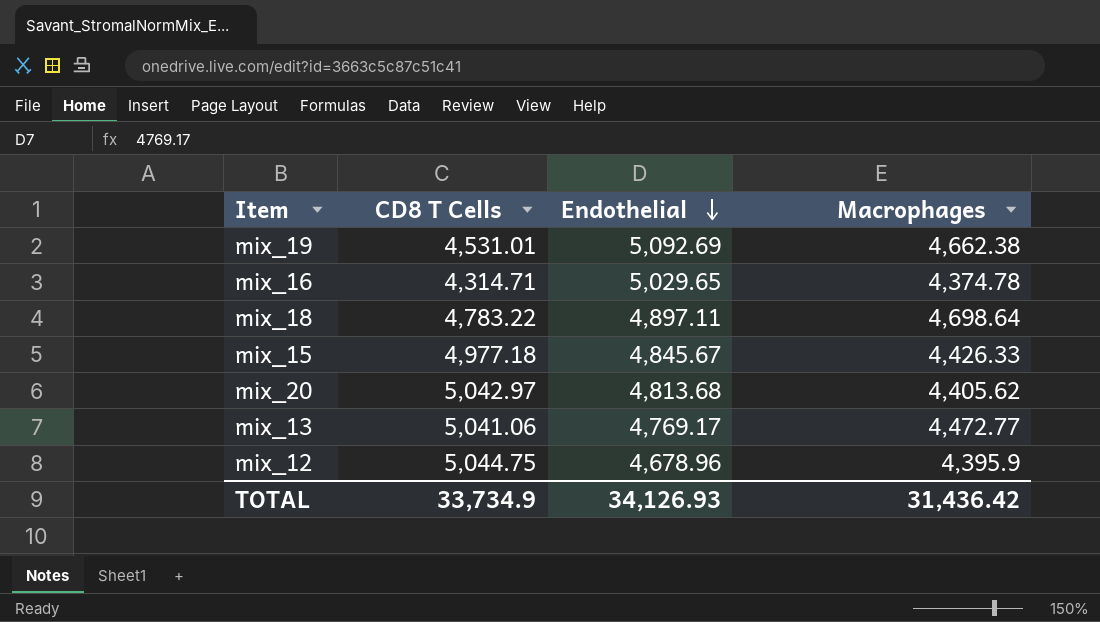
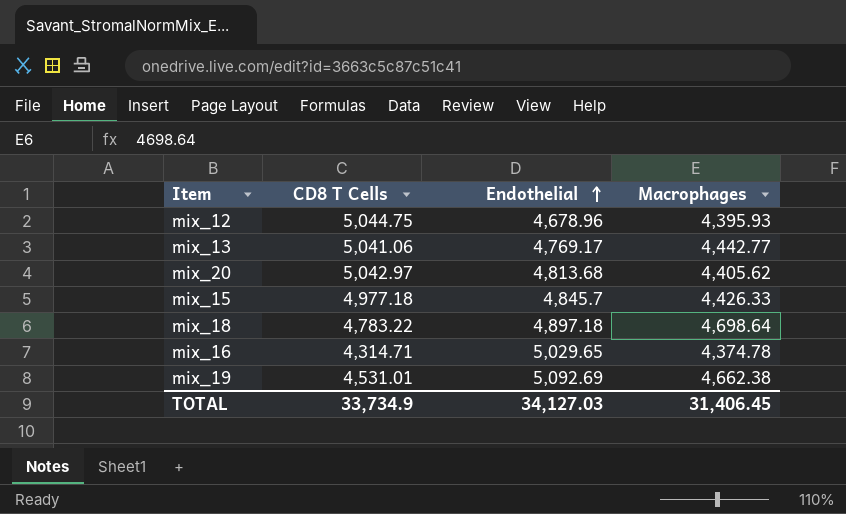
row order: Endothelial descending -> Endothelial ascending
mix_12 | Macrophages: 4,395.9 -> 4,395.93
mix_13 | Macrophages: 4,472.77 -> 4,442.77
mix_15 | Endothelial: 4,845.67 -> 4,845.7
mix_18 | Endothelial: 4,897.11 -> 4,897.18
TOTAL | Endothelial: 34,126.93 -> 34,127.03
TOTAL | Macrophages: 31,436.42 -> 31,406.45

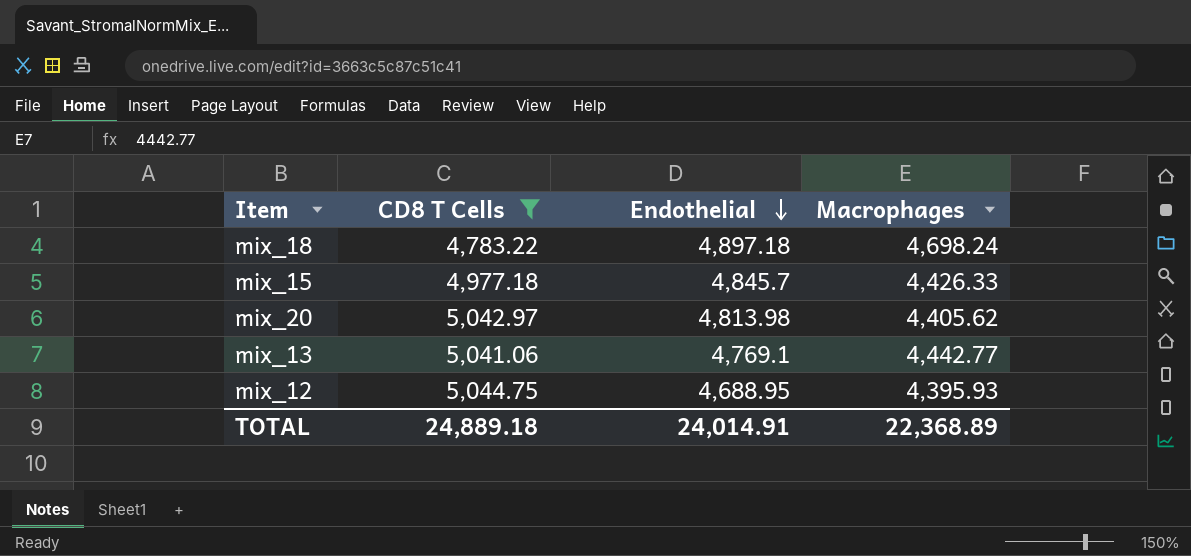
filter: none -> CD8 T Cells >= 4,783.22
row order: Endothelial ascending -> Endothelial descending
mix_18 | Macrophages: 4,698.64 -> 4,698.24
mix_20 | Endothelial: 4,813.68 -> 4,813.98
mix_13 | Endothelial: 4,769.17 -> 4,769.1
mix_12 | Endothelial: 4,678.96 -> 4,688.95
TOTAL | CD8 T Cells: 33,734.9 -> 24,889.18
TOTAL | Endothelial: 34,127.03 -> 24,014.91
TOTAL | Macrophages: 31,406.45 -> 22,368.89

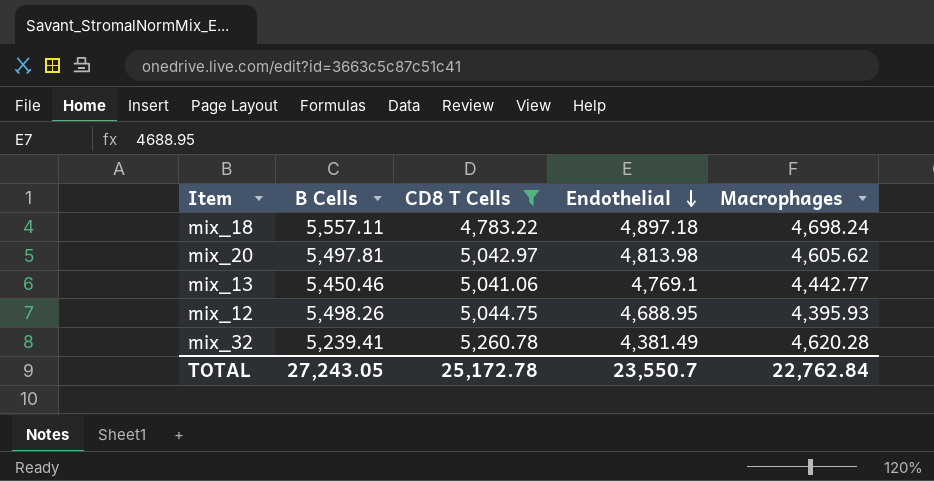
column B Cells | position: none -> 2
row mix_15: 4,977.18 | 4,845.7 | 4,426.33 -> none
mix_20 | Macrophages: 4,405.62 -> 4,605.62
row mix_32: none -> 5,239.41 | 5,260.78 | 4,381.49 | 4,620.28
TOTAL | CD8 T Cells: 24,889.18 -> 25,172.78
TOTAL | Endothelial: 24,014.91 -> 23,550.7
TOTAL | Macrophages: 22,368.89 -> 22,762.84

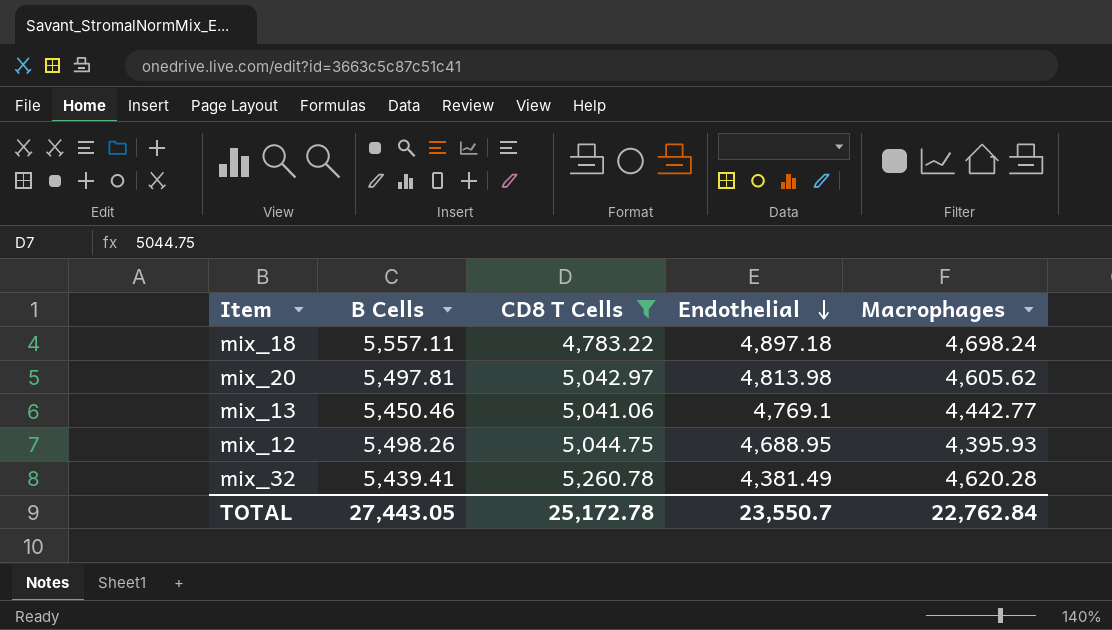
mix_32 | B Cells: 5,239.41 -> 5,439.41
TOTAL | B Cells: 27,243.05 -> 27,443.05

